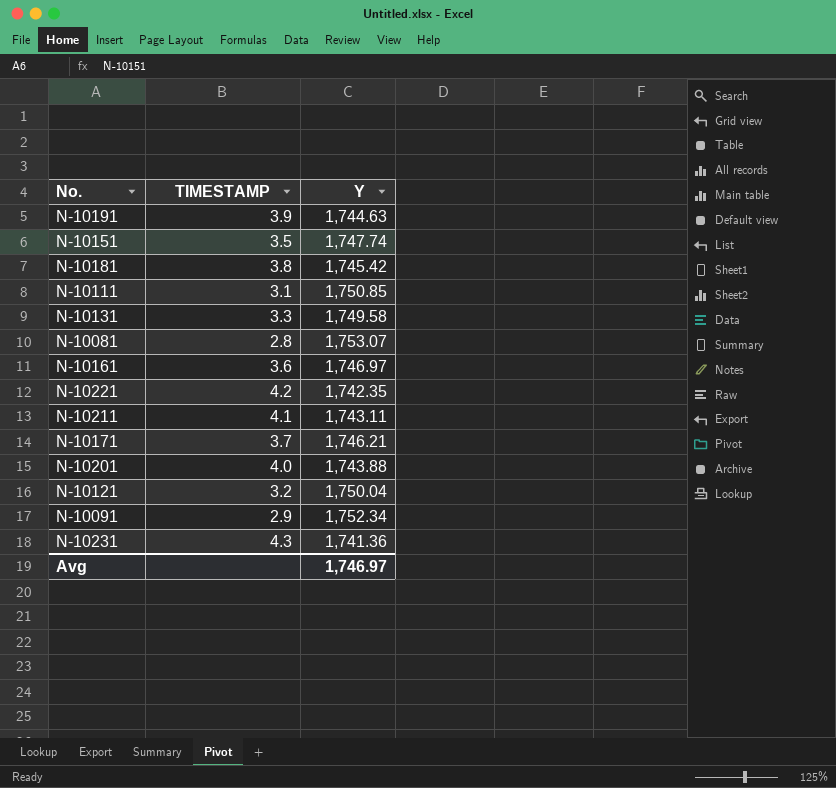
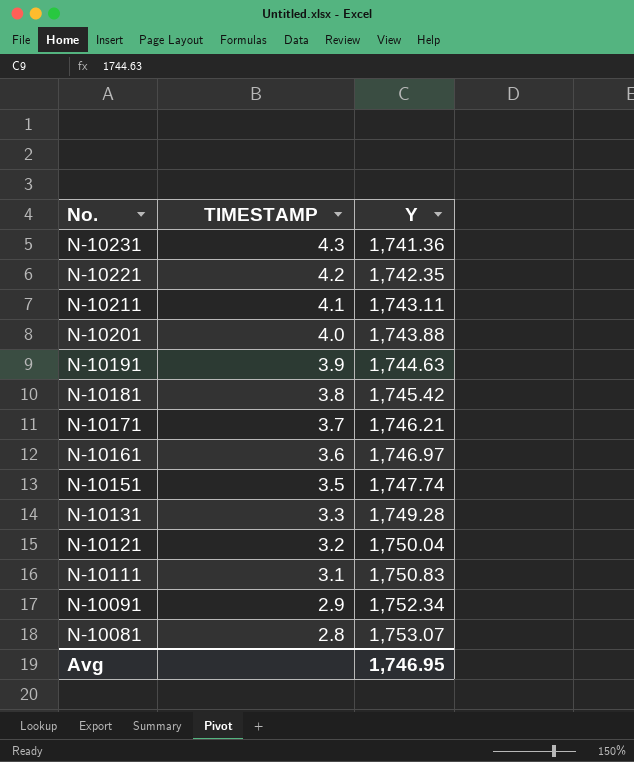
row order: none -> No. descending
N-10131 | Y: 1,749.58 -> 1,749.28
N-10111 | Y: 1,750.85 -> 1,750.83
Avg | Y: 1,746.97 -> 1,746.95

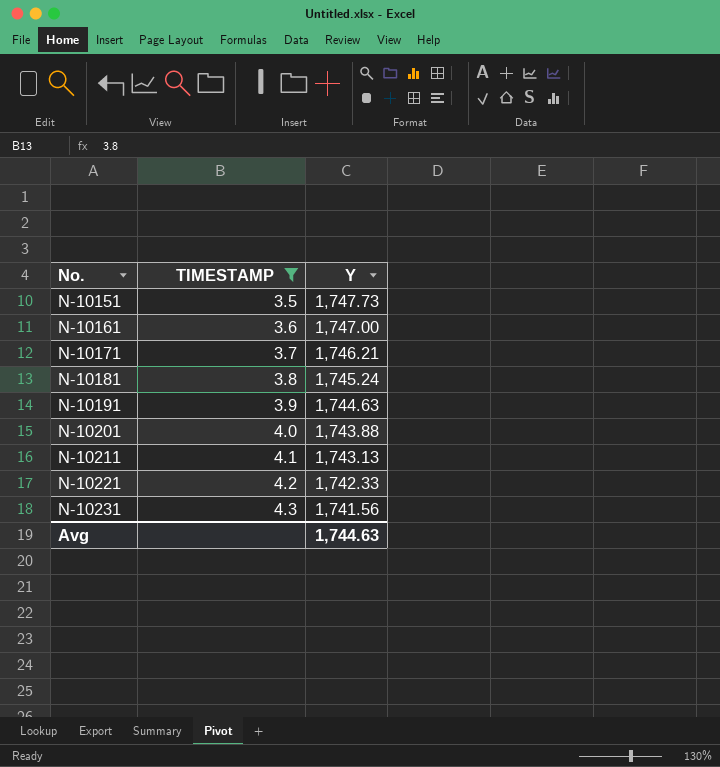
filter: none -> TIMESTAMP >= 3.5
row order: No. descending -> No. ascending
N-10151 | Y: 1,747.74 -> 1,747.73
N-10161 | Y: 1,746.97 -> 1,747.00
N-10181 | Y: 1,745.42 -> 1,745.24
N-10211 | Y: 1,743.11 -> 1,743.13
N-10221 | Y: 1,742.35 -> 1,742.33
N-10231 | Y: 1,741.36 -> 1,741.56
Avg | Y: 1,746.95 -> 1,744.63

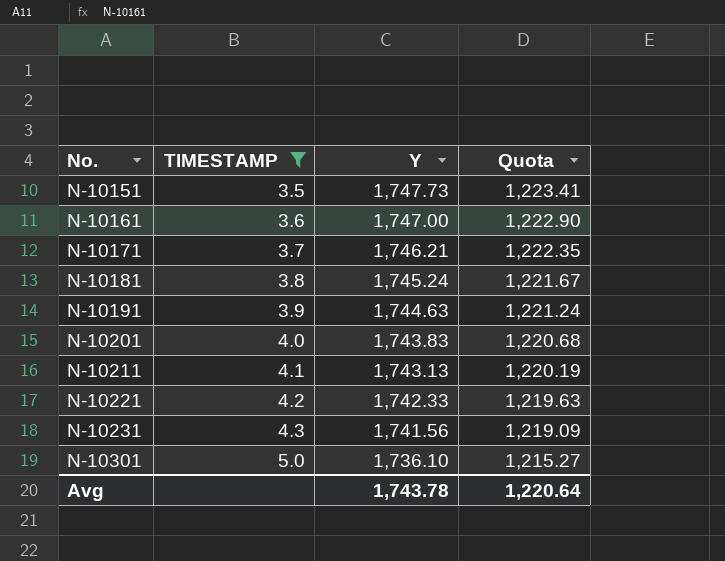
column Quota | formula: none -> [Y] * 0.7
N-10201 | Y: 1,743.88 -> 1,743.83
row N-10301: none -> 5.0 | 1,736.10 | 1,215.27
Avg | Y: 1,744.63 -> 1,743.78

